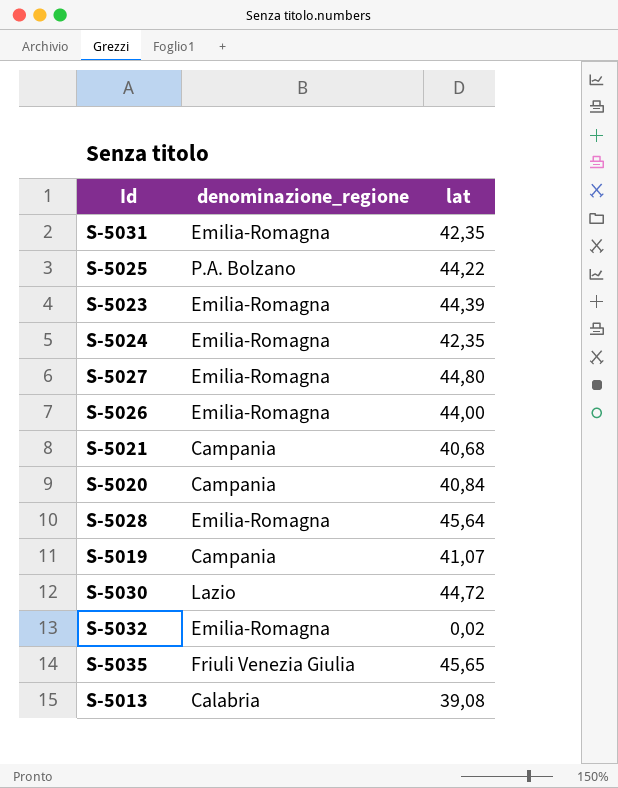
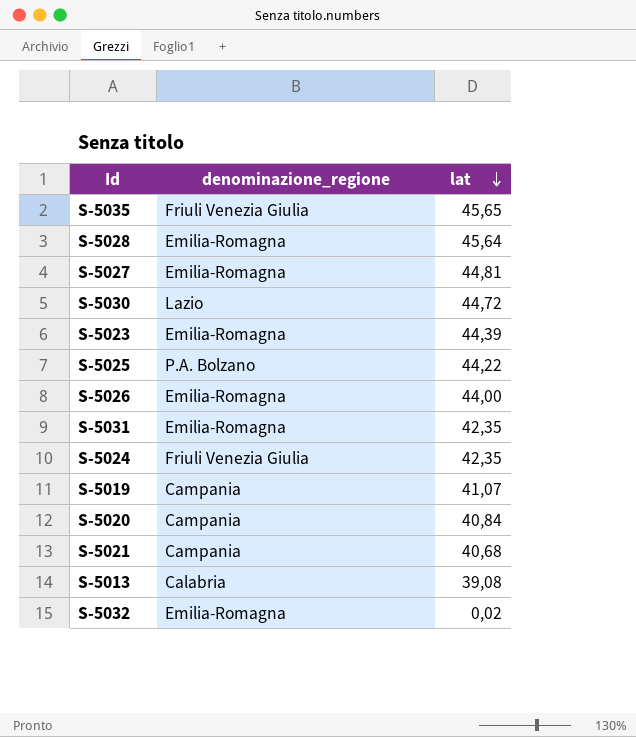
row order: none -> lat descending
S-5027 | lat: 44,80 -> 44,81
S-5024 | denominazione_regione: Emilia-Romagna -> Friuli Venezia Giulia

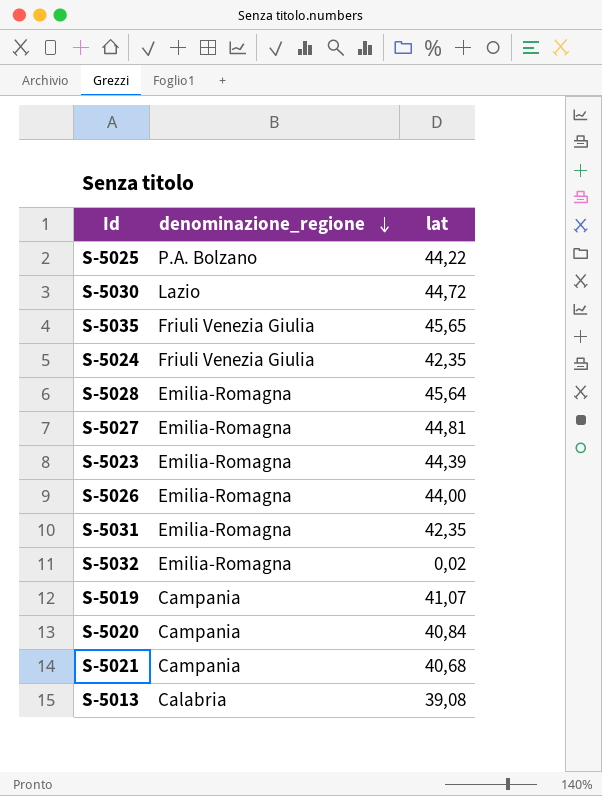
row order: lat descending -> denominazione_regione descending

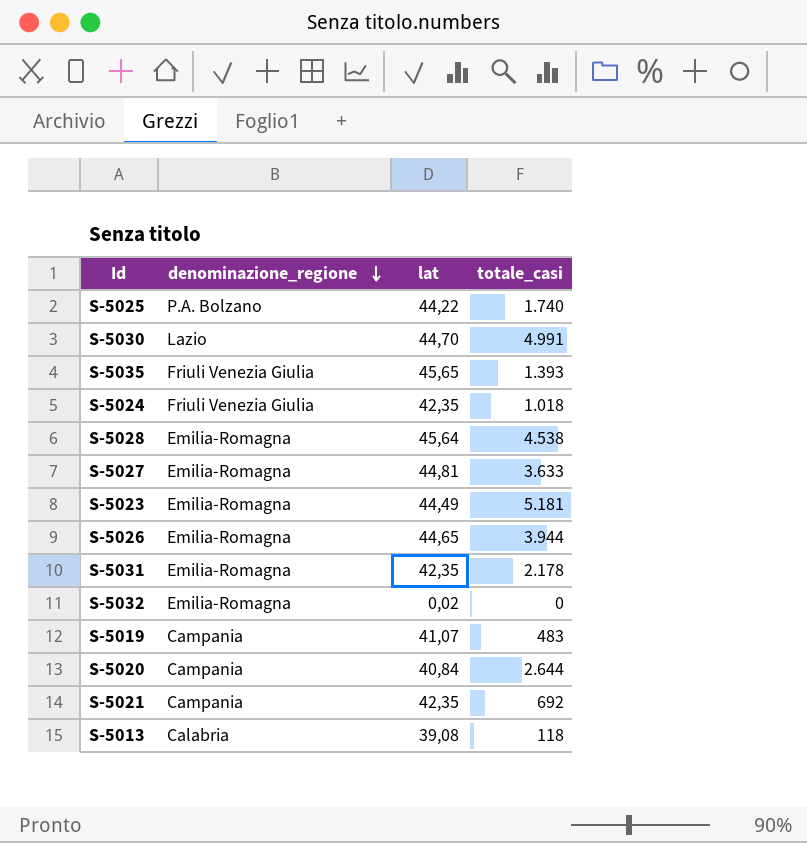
column totale_casi | position: none -> 4
S-5030 | lat: 44,72 -> 44,70
S-5023 | lat: 44,39 -> 44,49
S-5026 | lat: 44,00 -> 44,65
S-5021 | lat: 40,68 -> 42,35

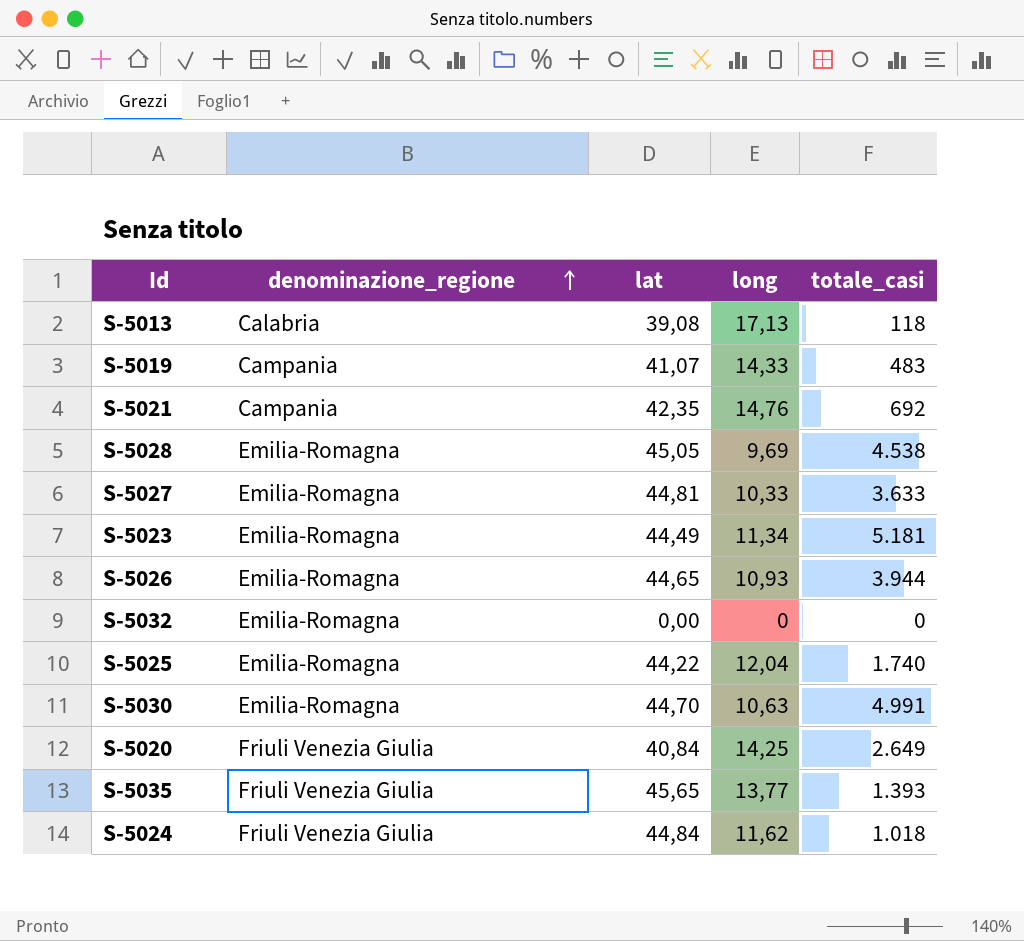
row order: denominazione_regione descending -> denominazione_regione ascending
column long | position: none -> 4
row S-5031: Emilia-Romagna | 42,35 | 2.178 -> none
S-5028 | lat: 45,64 -> 45,05
S-5032 | lat: 0,02 -> 0,00
S-5025 | denominazione_regione: P.A. Bolzano -> Emilia-Romagna
S-5030 | denominazione_regione: Lazio -> Emilia-Romagna
S-5020 | denominazione_regione: Campania -> Friuli Venezia Giulia
S-5020 | totale_casi: 2.644 -> 2.649
S-5024 | lat: 42,35 -> 44,84

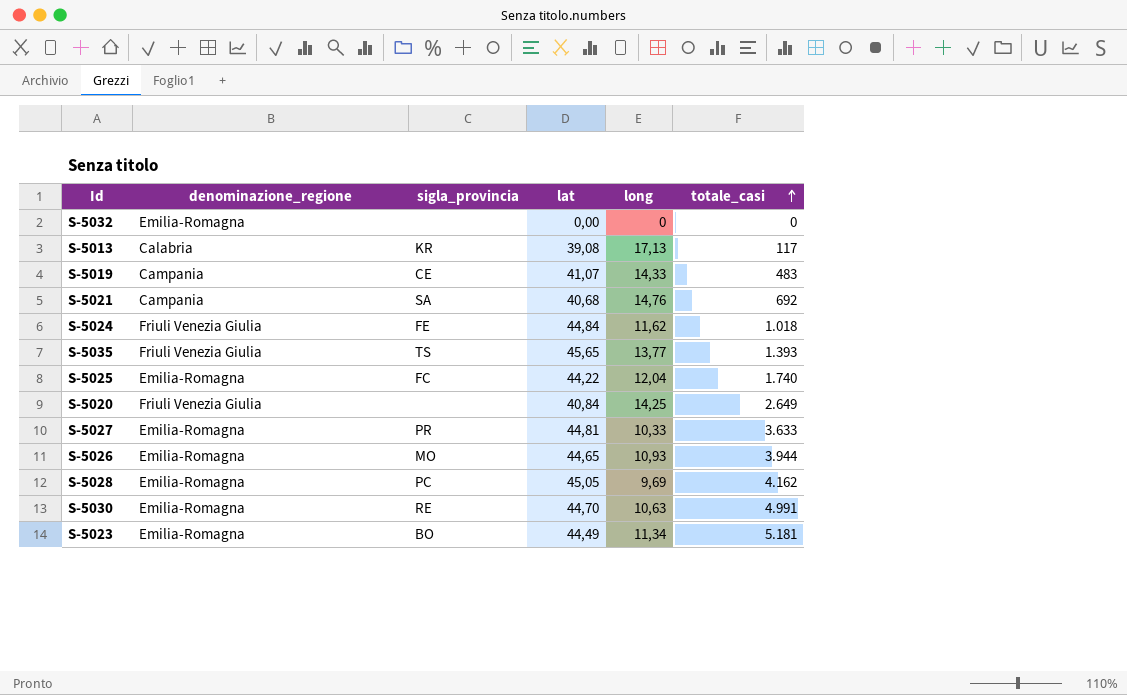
row order: denominazione_regione ascending -> totale_casi ascending
column sigla_provincia | position: none -> 3
S-5013 | totale_casi: 118 -> 117
S-5021 | lat: 42,35 -> 40,68
S-5028 | totale_casi: 4.538 -> 4.162

